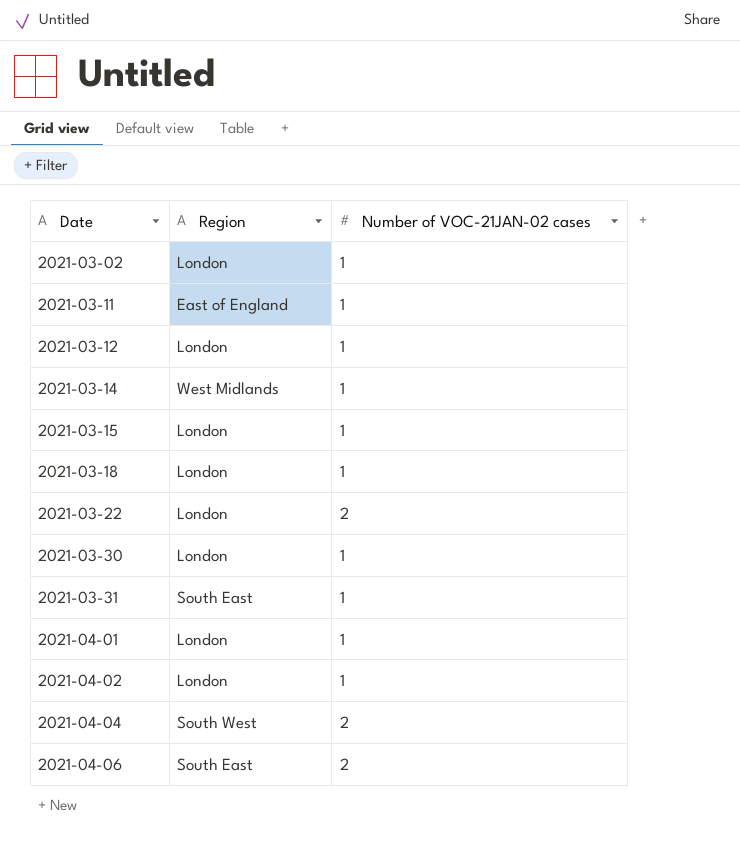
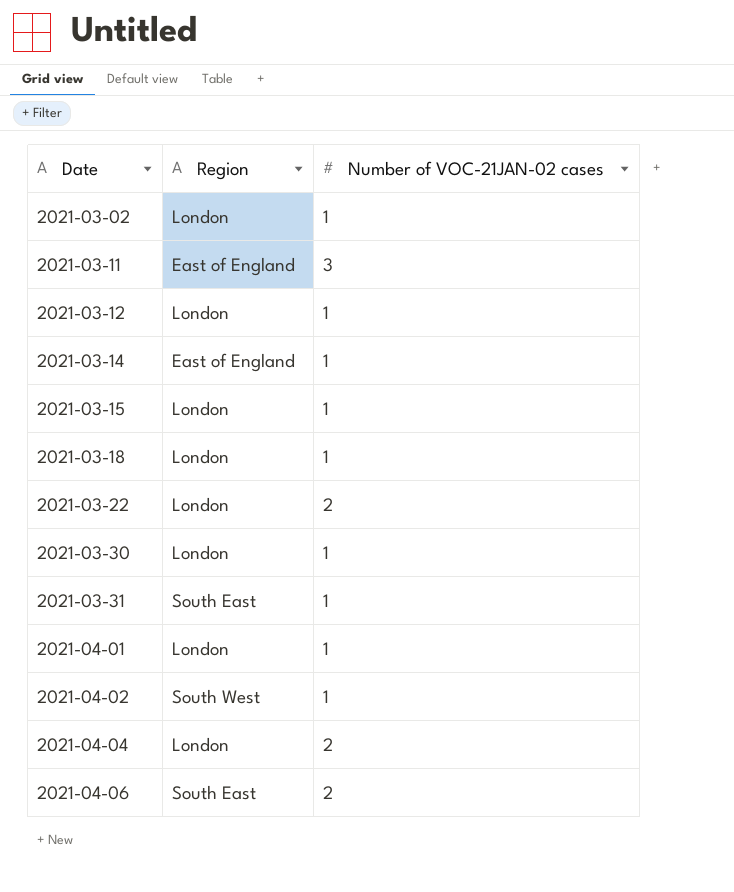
2021-03-11 | Number of VOC-21JAN-02 cases: 1 -> 3
2021-03-14 | Region: West Midlands -> East of England
2021-04-02 | Region: London -> South West
2021-04-04 | Region: South West -> London

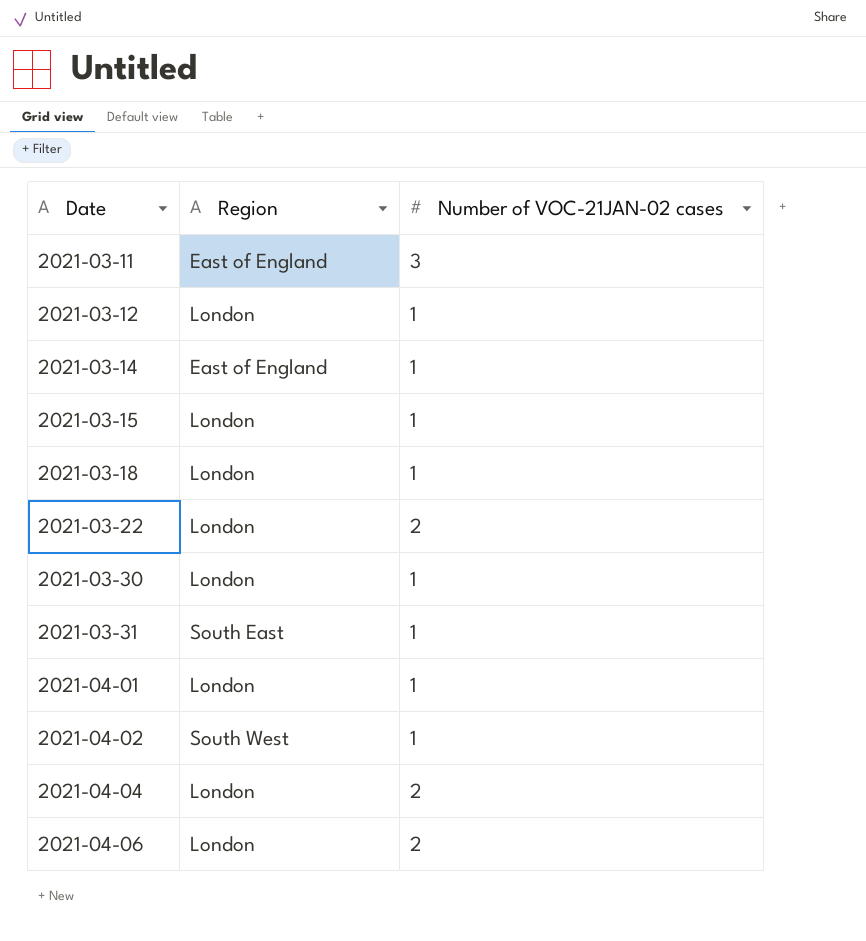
row 2021-03-02: London | 1 -> none
2021-04-06 | Region: South East -> London

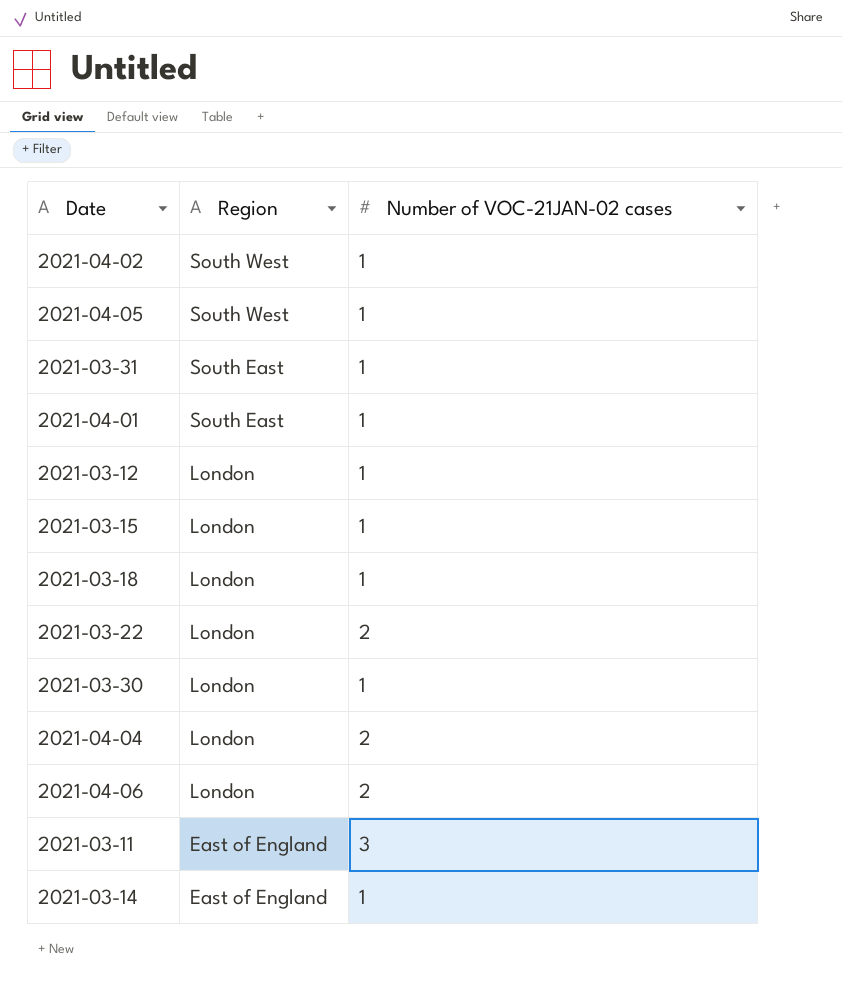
row order: Date ascending -> Region descending
row 2021-04-05: none -> South West | 1
2021-04-01 | Region: London -> South East

